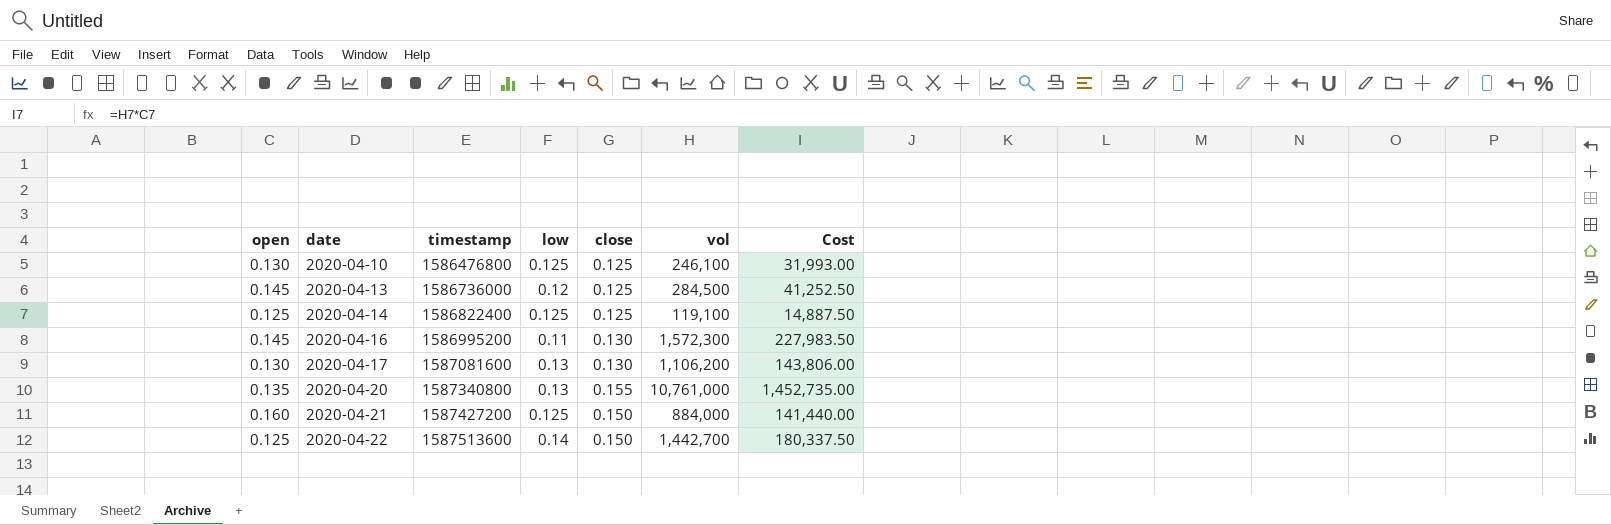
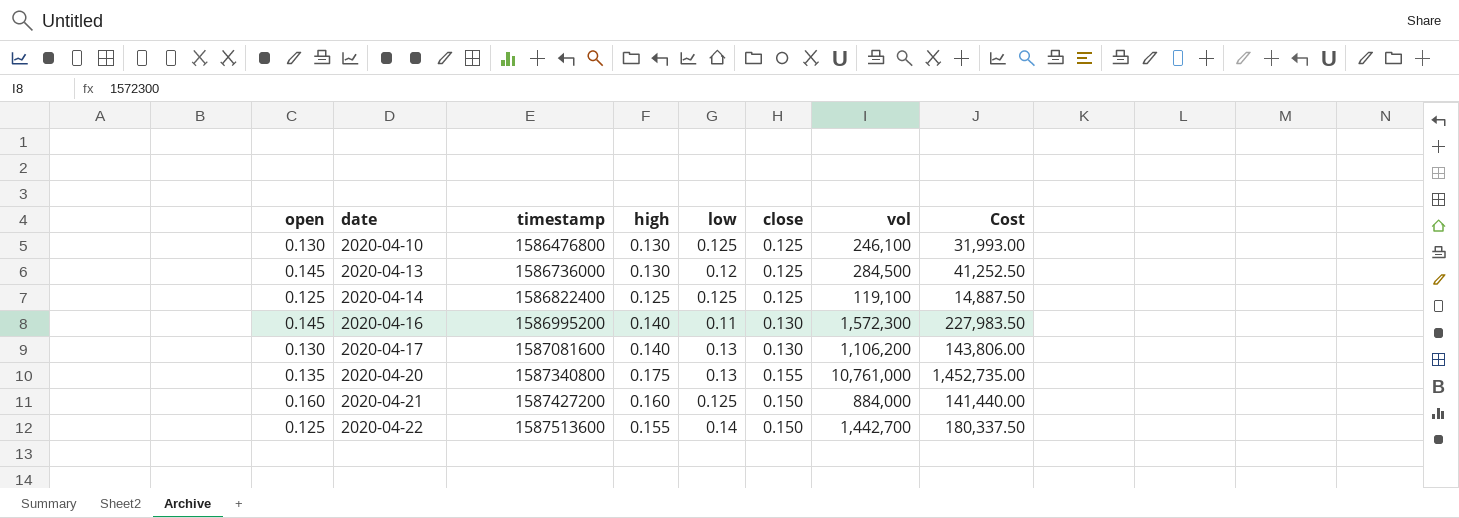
column high | position: none -> 4

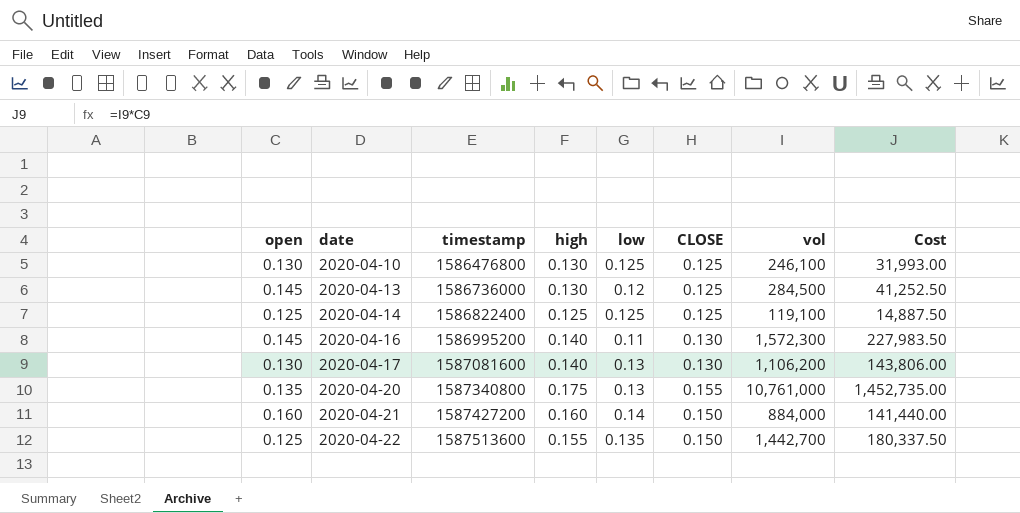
column name: close -> CLOSE
2020-04-21 | low: 0.125 -> 0.14
2020-04-22 | low: 0.14 -> 0.135

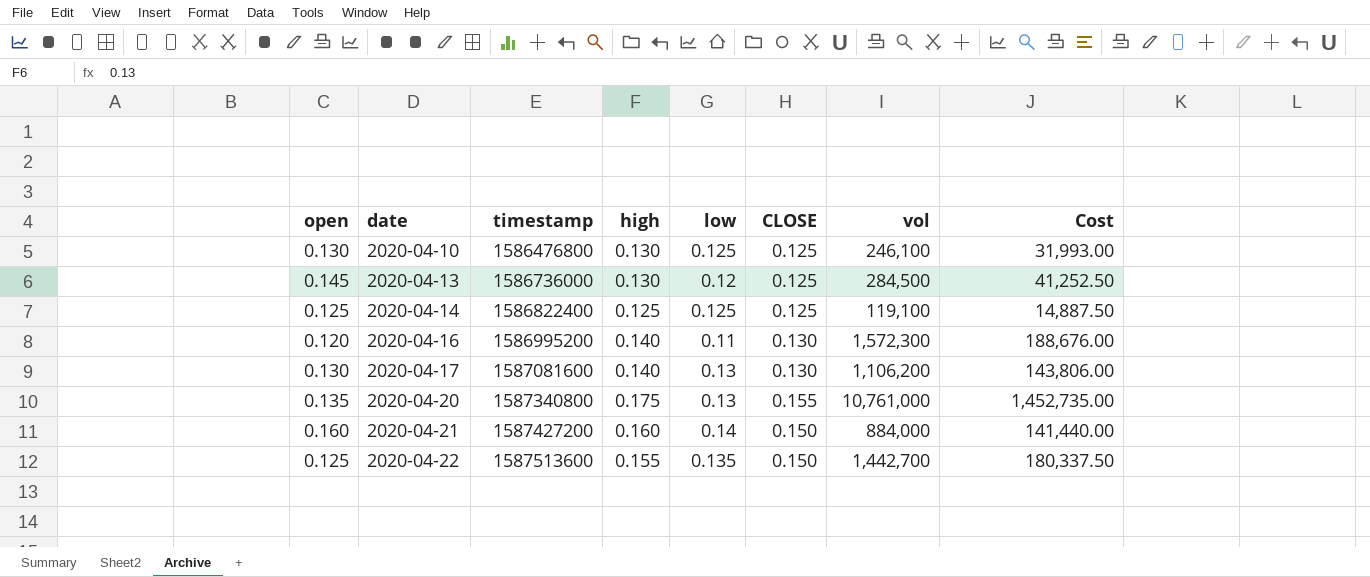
2020-04-16 | open: 0.145 -> 0.120
2020-04-16 | Cost: 227,983.50 -> 188,676.00

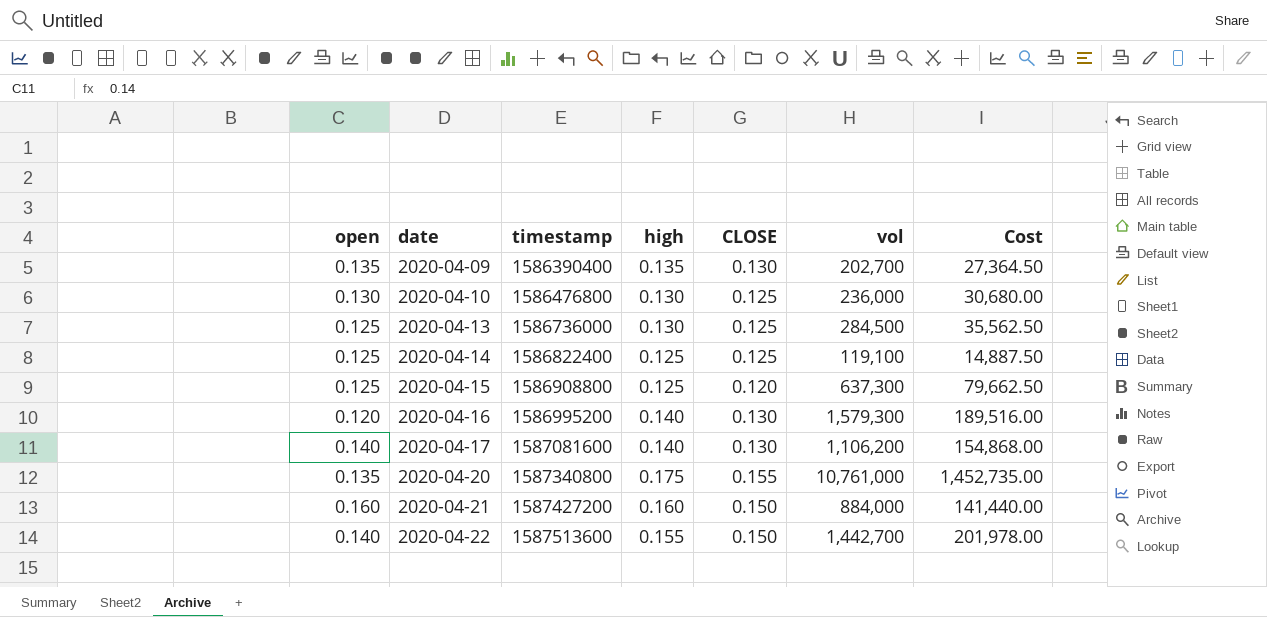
column low | position: 5 -> none
row 2020-04-09: none -> 0.135 | 1586390400 | 0.135 | 0.130 | 202,700 | 27,364.50
2020-04-10 | vol: 246,100 -> 236,000
2020-04-10 | Cost: 31,993.00 -> 30,680.00
2020-04-13 | open: 0.145 -> 0.125
2020-04-13 | Cost: 41,252.50 -> 35,562.50
row 2020-04-15: none -> 0.125 | 1586908800 | 0.125 | 0.120 | 637,300 | 79,662.50
2020-04-16 | vol: 1,572,300 -> 1,579,300
2020-04-16 | Cost: 188,676.00 -> 189,516.00
2020-04-17 | open: 0.130 -> 0.140
2020-04-17 | Cost: 143,806.00 -> 154,868.00
2020-04-22 | open: 0.125 -> 0.140
2020-04-22 | Cost: 180,337.50 -> 201,978.00

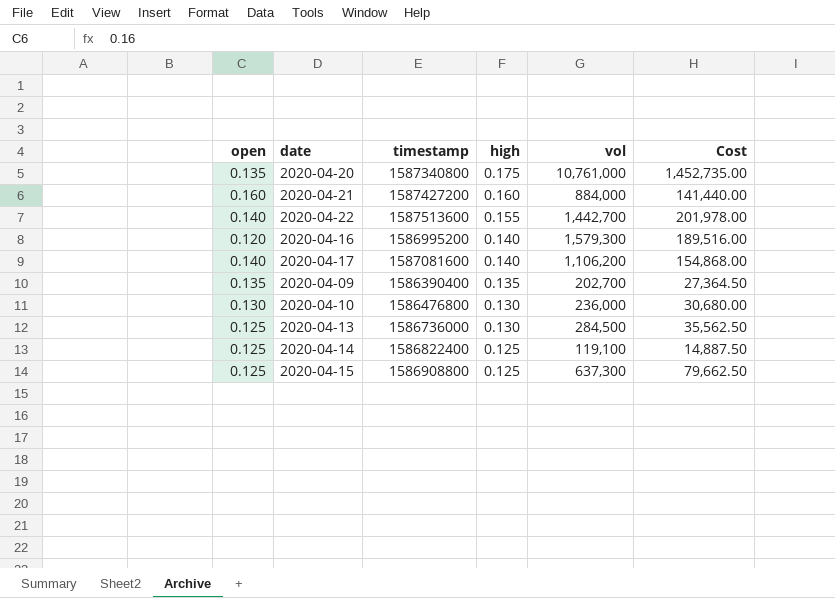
row order: date ascending -> high descending
column CLOSE | position: 5 -> none

